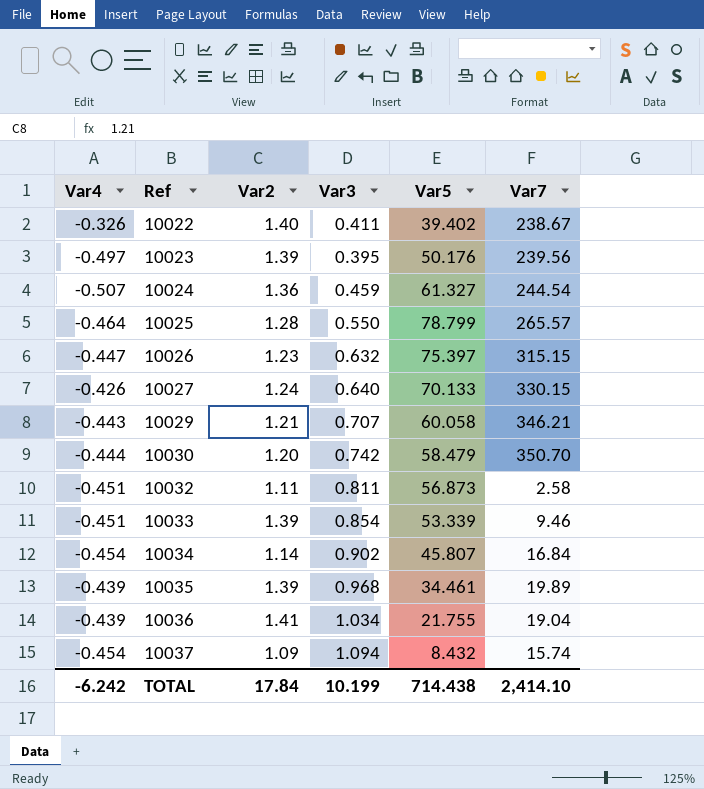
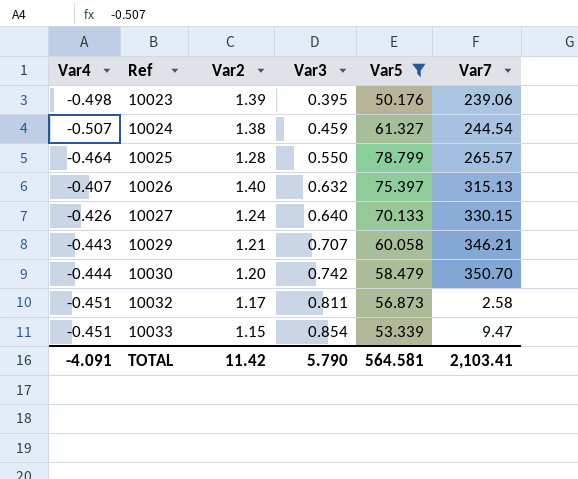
filter: none -> Var5 >= 50.176
10023 | Var4: -0.497 -> -0.498
10023 | Var7: 239.56 -> 239.06
10024 | Var2: 1.36 -> 1.38
10026 | Var4: -0.447 -> -0.407
10026 | Var2: 1.23 -> 1.40
10026 | Var7: 315.15 -> 315.13
10032 | Var2: 1.11 -> 1.17
10033 | Var2: 1.39 -> 1.15
10033 | Var7: 9.46 -> 9.47
TOTAL | Var4: -6.242 -> -4.091
TOTAL | Var2: 17.84 -> 11.42
TOTAL | Var3: 10.199 -> 5.790
TOTAL | Var5: 714.438 -> 564.581
TOTAL | Var7: 2,414.10 -> 2,103.41

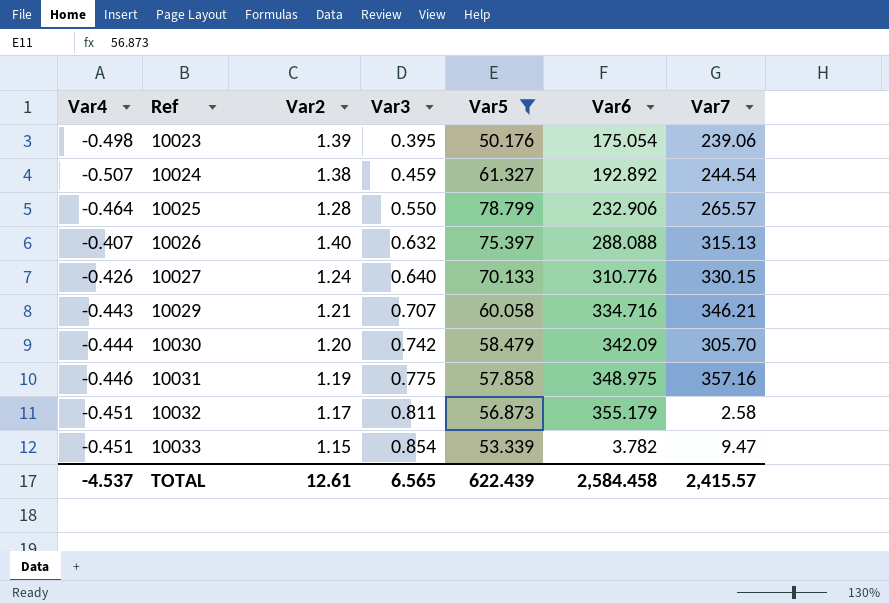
column Var6 | position: none -> 6
10030 | Var7: 350.70 -> 305.70
row 10031: none -> -0.446 | 1.19 | 0.775 | 57.858 | 348.975 | 357.16
TOTAL | Var4: -4.091 -> -4.537
TOTAL | Var2: 11.42 -> 12.61
TOTAL | Var3: 5.790 -> 6.565
TOTAL | Var5: 564.581 -> 622.439
TOTAL | Var7: 2,103.41 -> 2,415.57

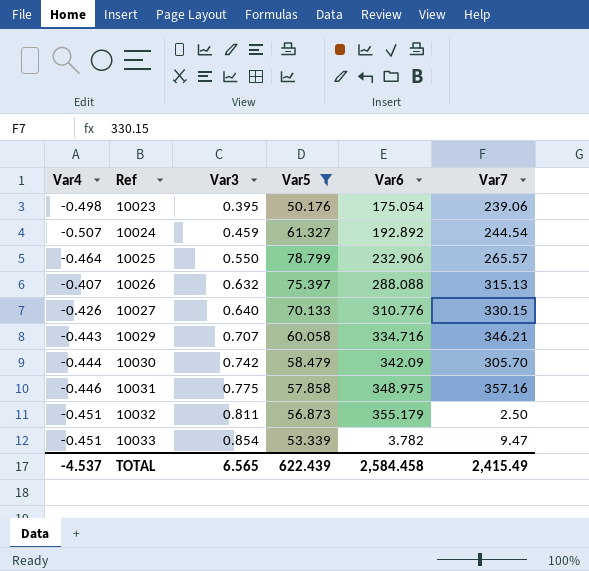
column Var2 | position: 3 -> none
10032 | Var7: 2.58 -> 2.50
TOTAL | Var7: 2,415.57 -> 2,415.49

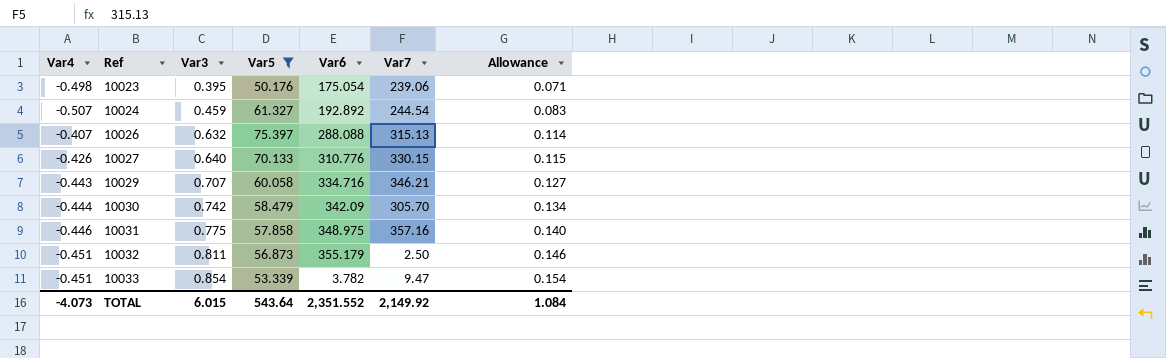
column Allowance | formula: none -> [Var3] * 0.18
row 10025: -0.464 | 0.550 | 78.799 | 232.906 | 265.57 -> none
TOTAL | Var4: -4.537 -> -4.073
TOTAL | Var3: 6.565 -> 6.015
TOTAL | Var5: 622.439 -> 543.64
TOTAL | Var6: 2,584.458 -> 2,351.552
TOTAL | Var7: 2,415.49 -> 2,149.92

